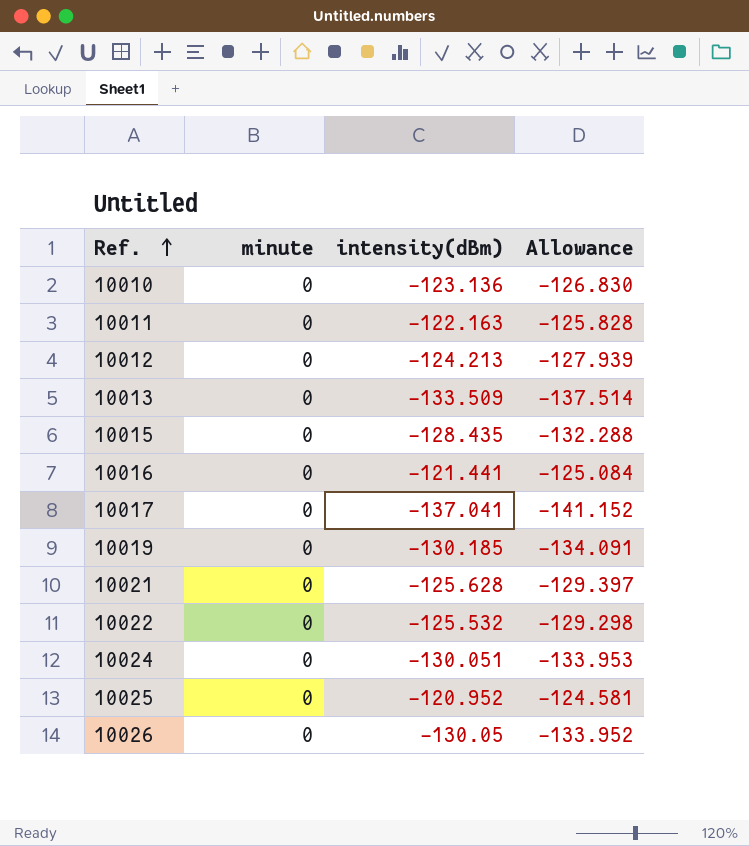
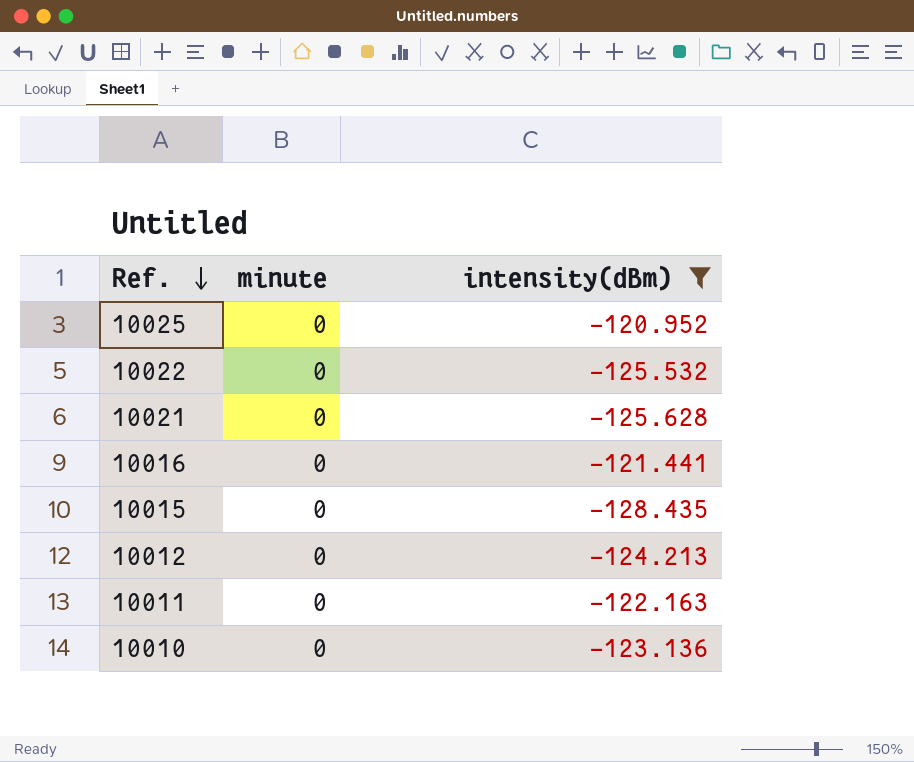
filter: none -> intensity(dBm) >= -128.435
row order: Ref. ascending -> Ref. descending
column Allowance | formula: [intensity(dBm)] * 1.03 -> none

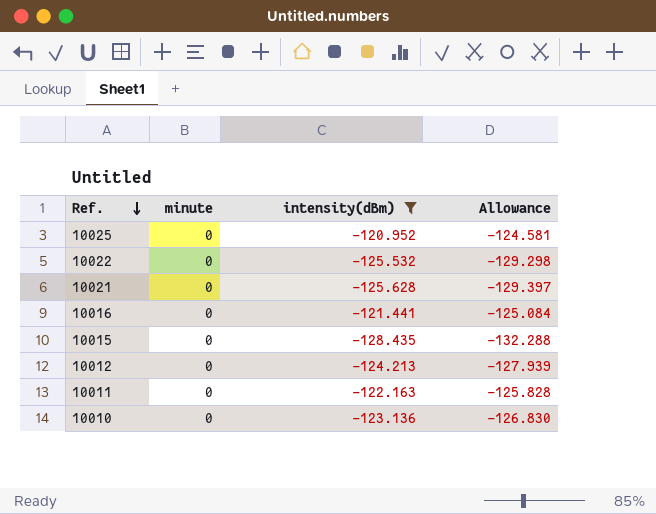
column Allowance | formula: none -> [intensity(dBm)] * 1.03

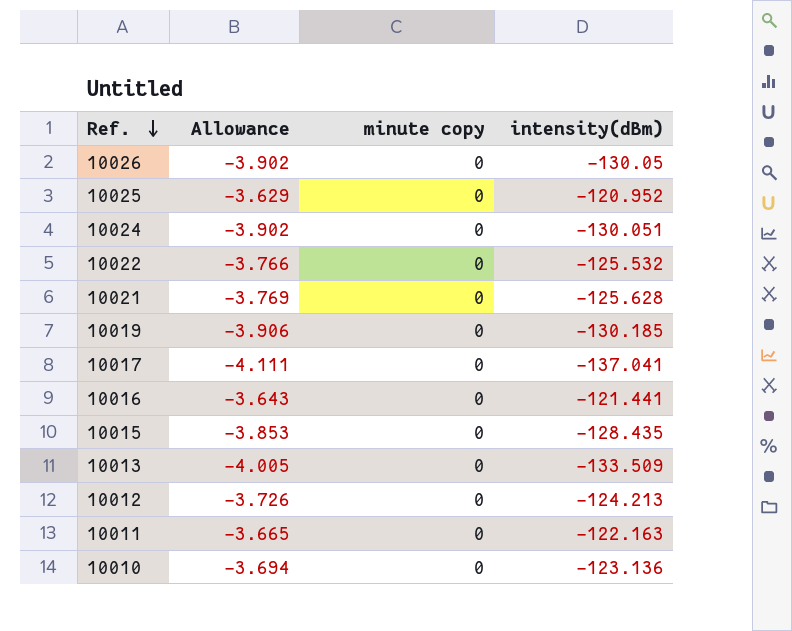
filter: intensity(dBm) >= -128.435 -> none
column Allowance | formula: [intensity(dBm)] * 1.03 -> [intensity(dBm)] * 0.03
column Allowance | position: 4 -> 2
column name: minute -> minute copy

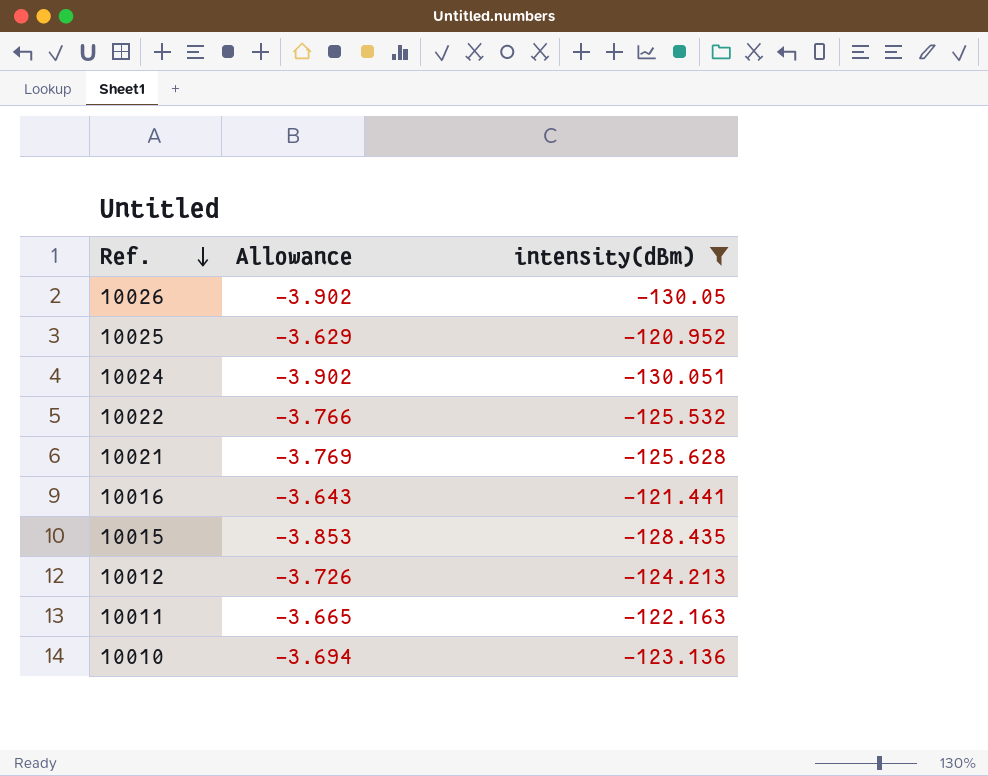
filter: none -> intensity(dBm) >= -130.051
column minute copy | position: 3 -> none

